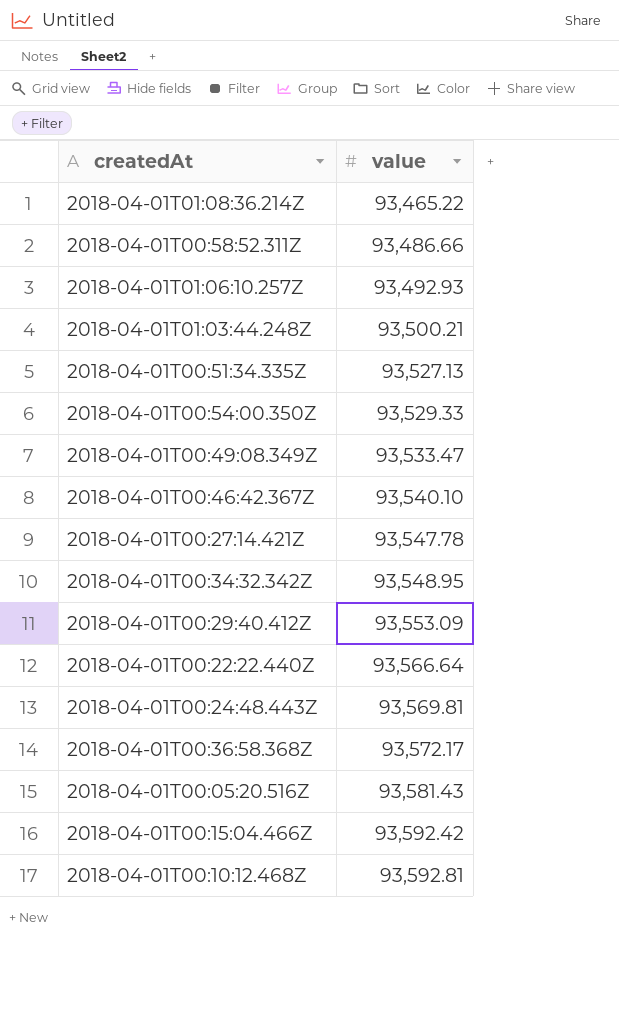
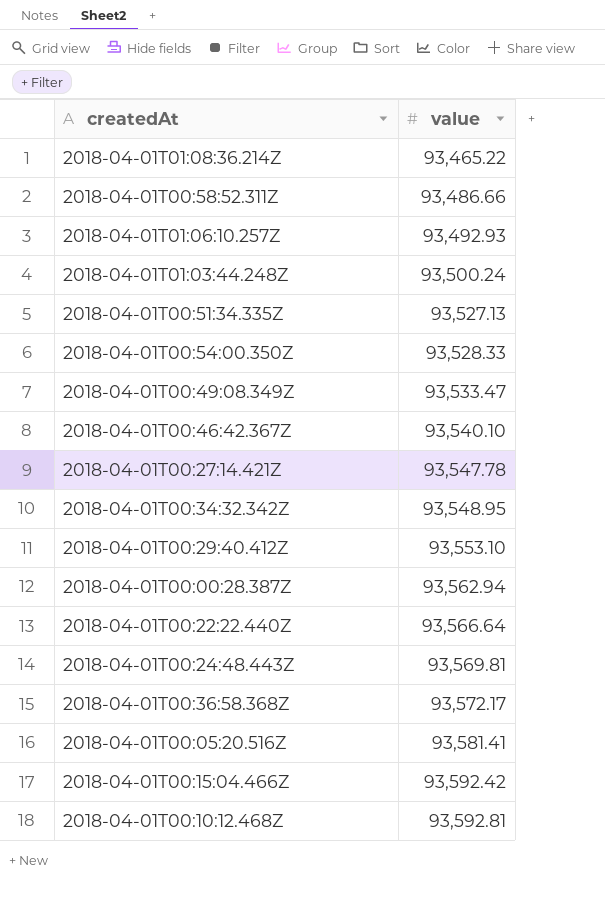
2018-04-01T01:03:44.248Z | value: 93,500.21 -> 93,500.24
2018-04-01T00:54:00.350Z | value: 93,529.33 -> 93,528.33
2018-04-01T00:29:40.412Z | value: 93,553.09 -> 93,553.10
row 2018-04-01T00:00:28.387Z: none -> 93,562.94
2018-04-01T00:05:20.516Z | value: 93,581.43 -> 93,581.41

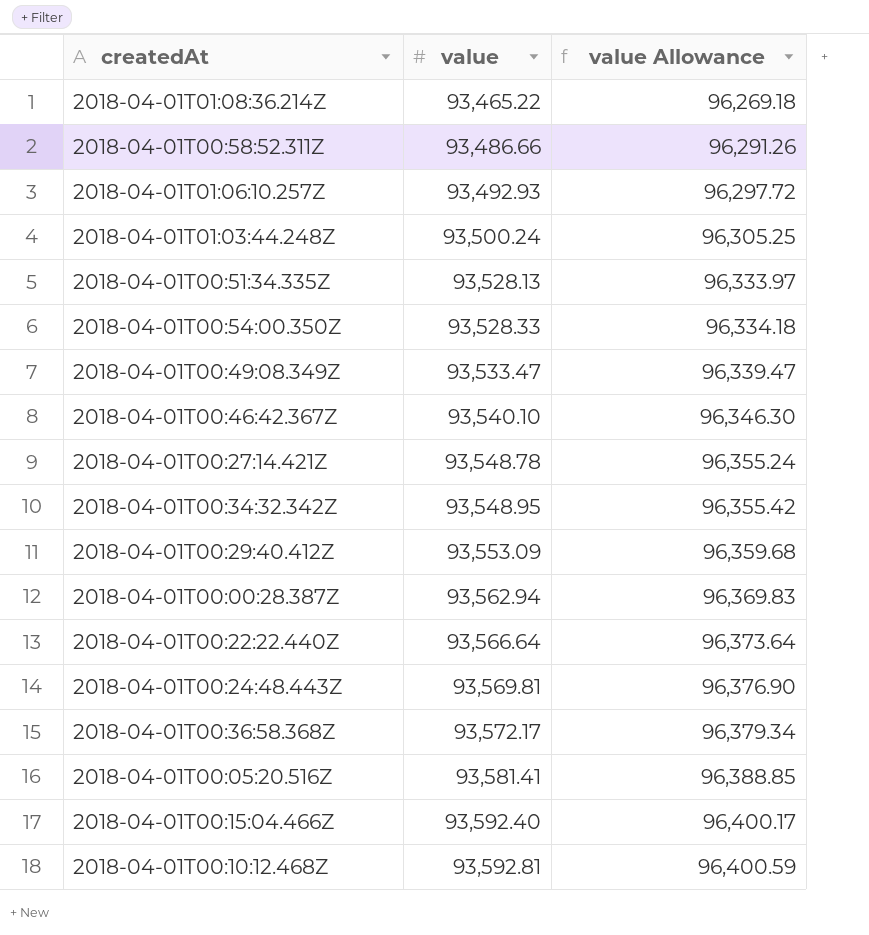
column value Allowance | formula: none -> [value] * 1.03
2018-04-01T00:51:34.335Z | value: 93,527.13 -> 93,528.13
2018-04-01T00:27:14.421Z | value: 93,547.78 -> 93,548.78
2018-04-01T00:29:40.412Z | value: 93,553.10 -> 93,553.09
2018-04-01T00:15:04.466Z | value: 93,592.42 -> 93,592.40

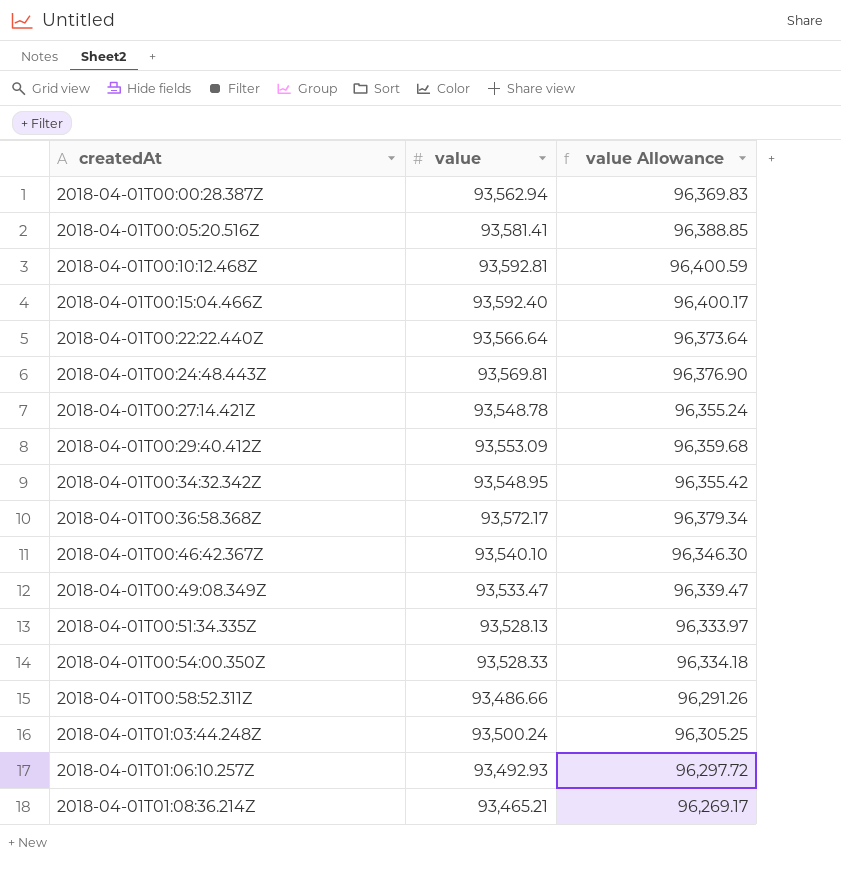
row order: value ascending -> createdAt ascending
2018-04-01T01:08:36.214Z | value: 93,465.22 -> 93,465.21
2018-04-01T01:08:36.214Z | value Allowance: 96,269.18 -> 96,269.17

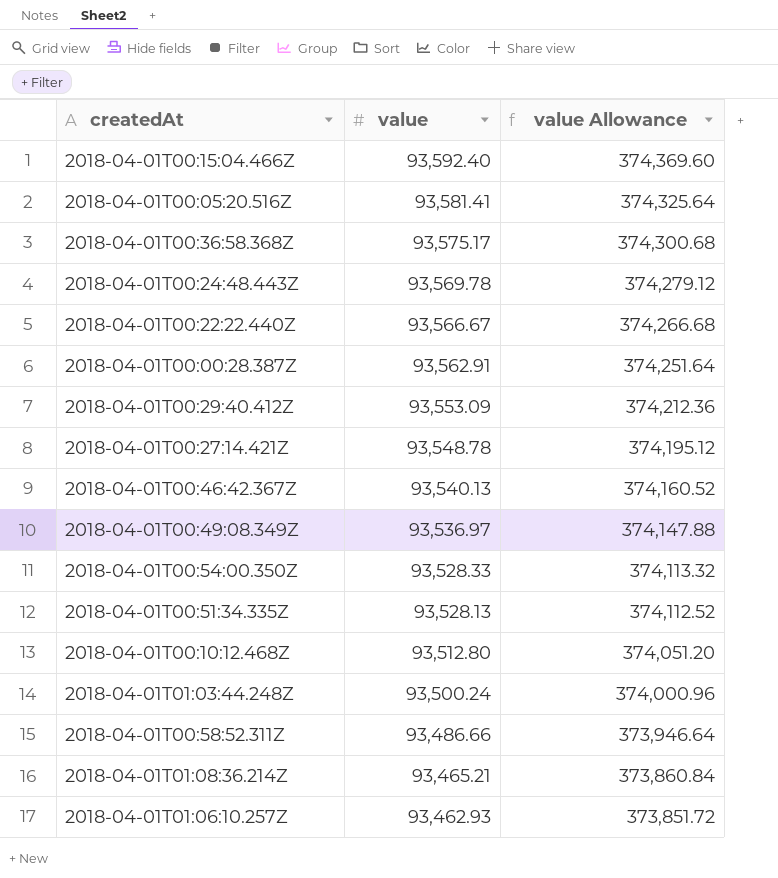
row order: createdAt ascending -> value descending
column value Allowance | formula: [value] * 1.03 -> [value] * 4
row 2018-04-01T00:34:32.342Z: 93,548.95 | 96,355.42 -> none
2018-04-01T00:36:58.368Z | value: 93,572.17 -> 93,575.17
2018-04-01T00:24:48.443Z | value: 93,569.81 -> 93,569.78
2018-04-01T00:22:22.440Z | value: 93,566.64 -> 93,566.67
2018-04-01T00:00:28.387Z | value: 93,562.94 -> 93,562.91
2018-04-01T00:46:42.367Z | value: 93,540.10 -> 93,540.13
2018-04-01T00:49:08.349Z | value: 93,533.47 -> 93,536.97
2018-04-01T00:10:12.468Z | value: 93,592.81 -> 93,512.80
2018-04-01T01:06:10.257Z | value: 93,492.93 -> 93,462.93

